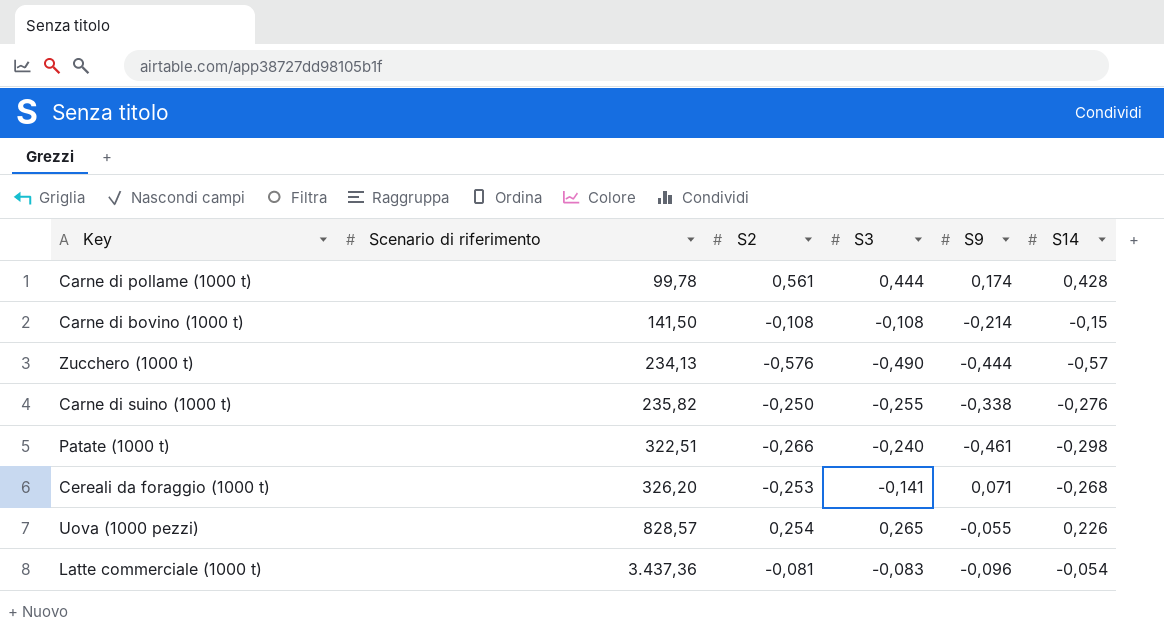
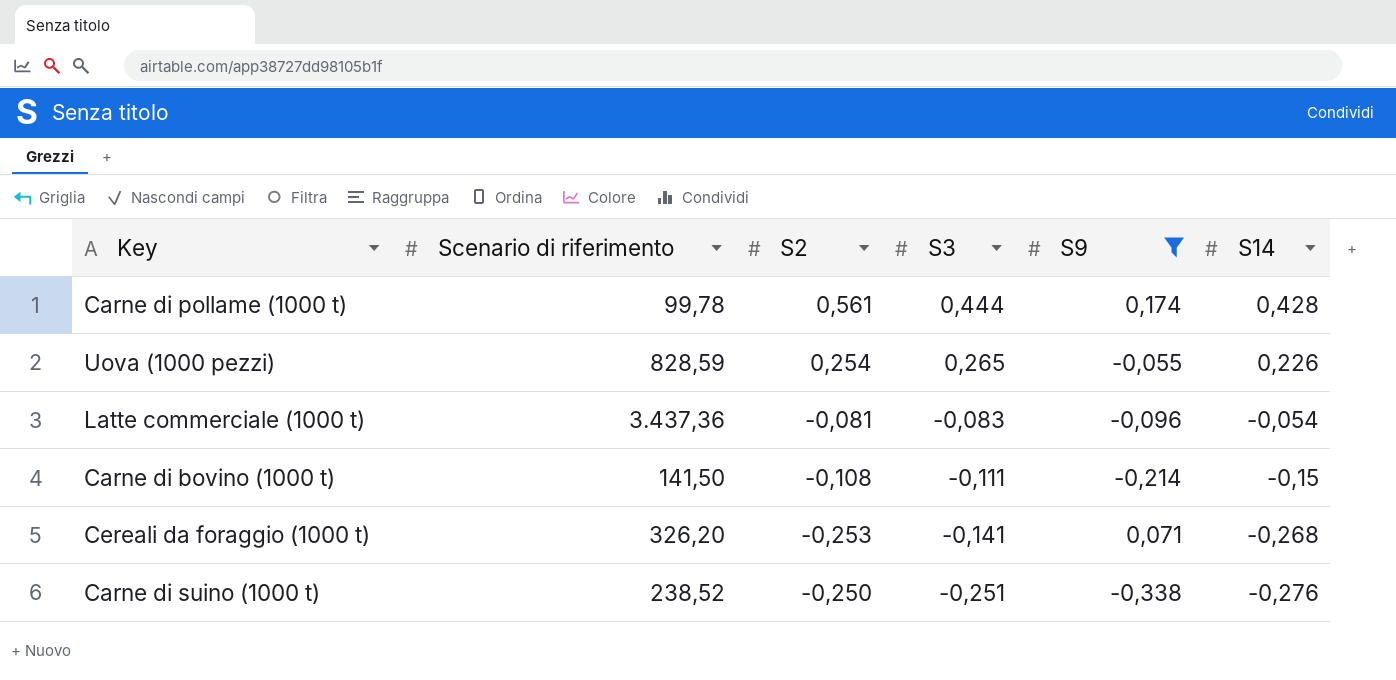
filter: none -> S9 >= -0,338
row order: Scenario di riferimento ascending -> S3 descending
Uova (1000 pezzi) | Scenario di riferimento: 828,57 -> 828,59
Carne di bovino (1000 t) | S3: -0,108 -> -0,111
Carne di suino (1000 t) | Scenario di riferimento: 235,82 -> 238,52
Carne di suino (1000 t) | S3: -0,255 -> -0,251

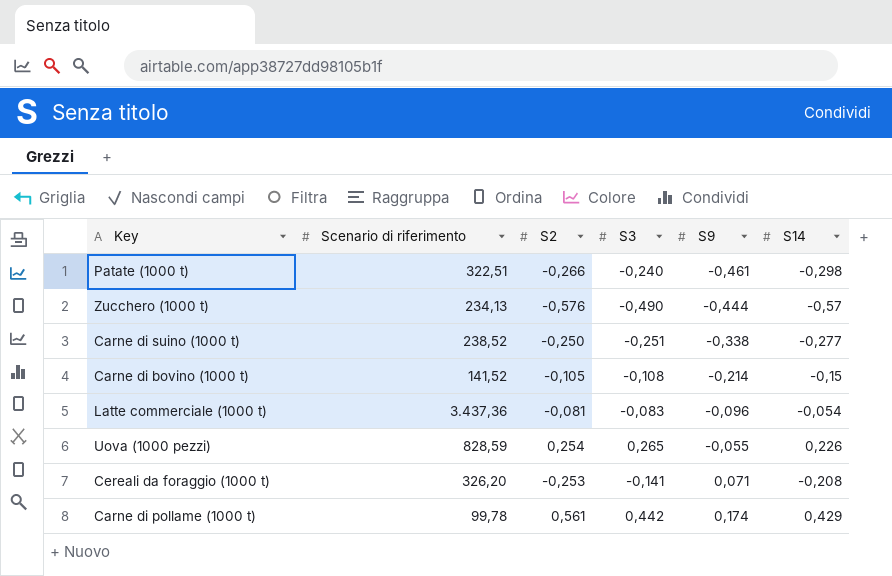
filter: S9 >= -0,338 -> none
row order: S3 descending -> S9 ascending
Carne di suino (1000 t) | S14: -0,276 -> -0,277
Carne di bovino (1000 t) | Scenario di riferimento: 141,50 -> 141,52
Carne di bovino (1000 t) | S2: -0,108 -> -0,105
Carne di bovino (1000 t) | S3: -0,111 -> -0,108
Cereali da foraggio (1000 t) | S14: -0,268 -> -0,208
Carne di pollame (1000 t) | S3: 0,444 -> 0,442
Carne di pollame (1000 t) | S14: 0,428 -> 0,429

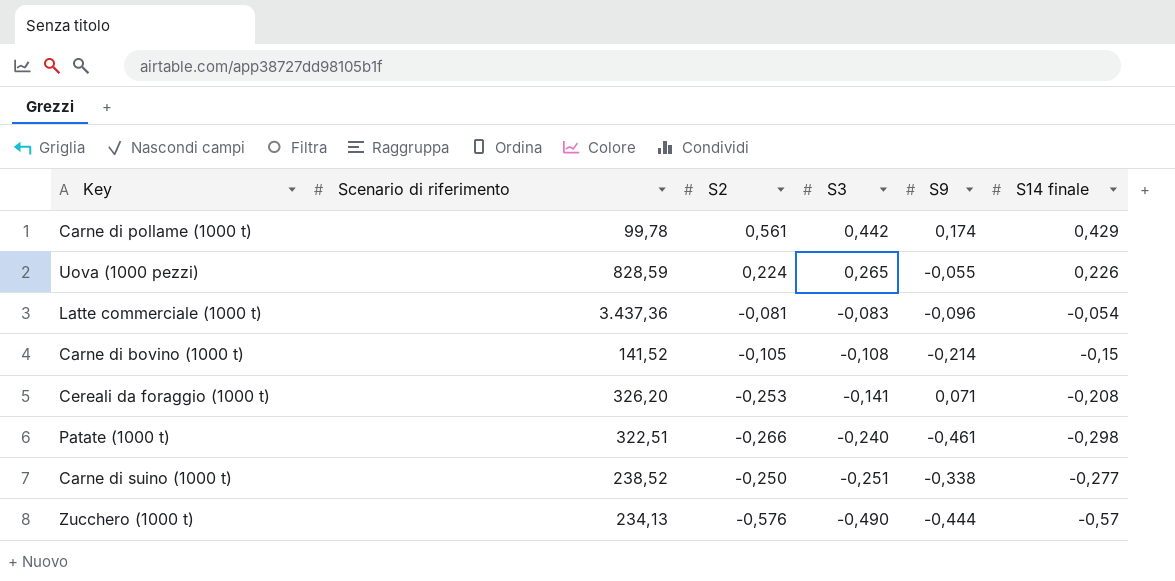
row order: S9 ascending -> S3 descending
column name: S14 -> S14 finale
Uova (1000 pezzi) | S2: 0,254 -> 0,224

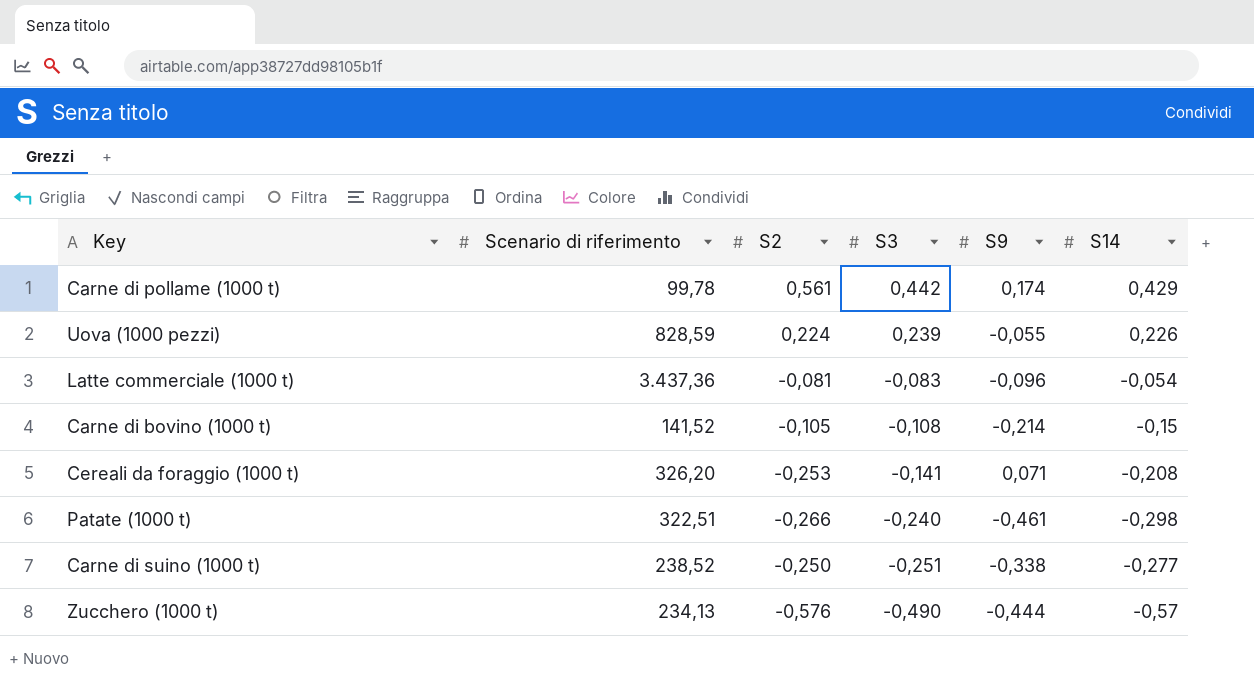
column name: S14 finale -> S14
Uova (1000 pezzi) | S3: 0,265 -> 0,239

